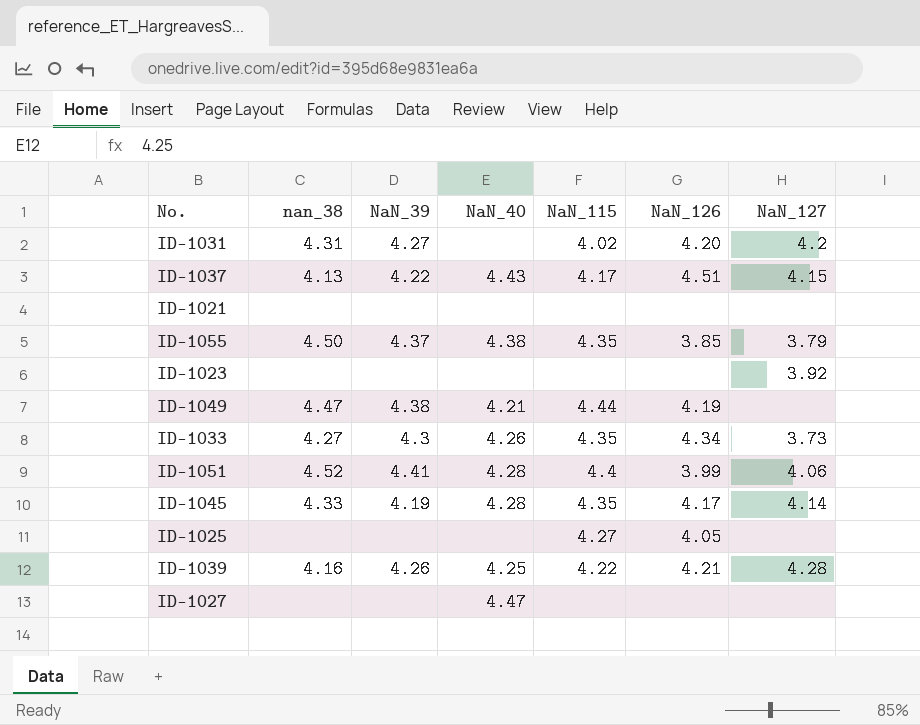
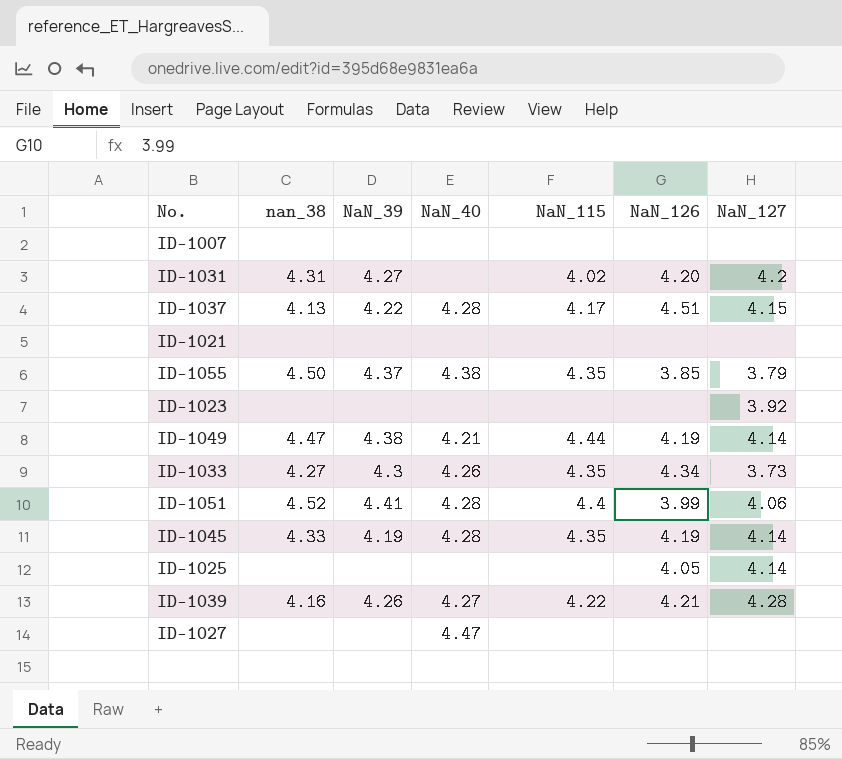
row ID-1007: none -> none | none | none | none | none | none
ID-1037 | NaN_40: 4.43 -> 4.28
ID-1049 | NaN_127: none -> 4.14
ID-1045 | NaN_126: 4.17 -> 4.19
ID-1025 | NaN_115: 4.27 -> none
ID-1025 | NaN_127: none -> 4.14
ID-1039 | NaN_40: 4.25 -> 4.27

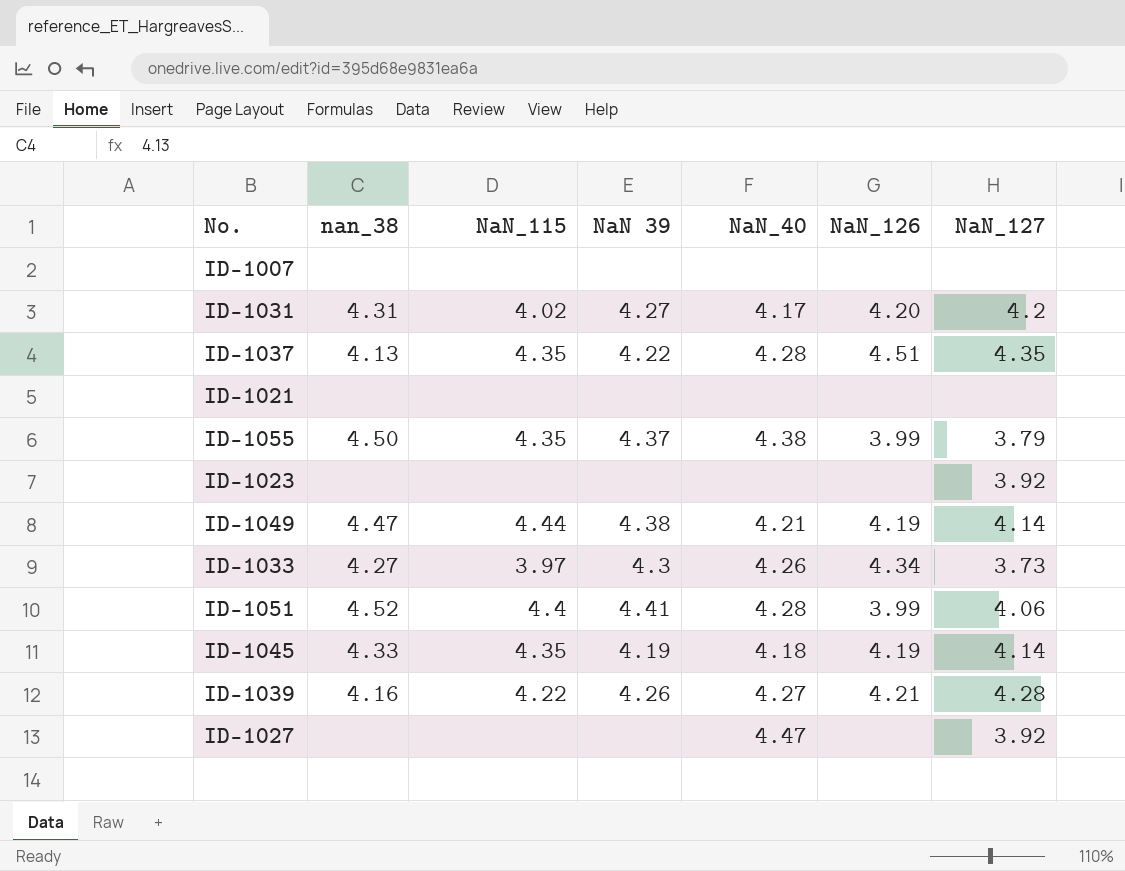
column NaN_115 | position: 5 -> 3
column name: NaN_39 -> NaN 39
row ID-1025: none | none | none | none | 4.05 | 4.14 -> none
ID-1031 | NaN_40: none -> 4.17
ID-1037 | NaN_115: 4.17 -> 4.35
ID-1037 | NaN_127: 4.15 -> 4.35
ID-1055 | NaN_126: 3.85 -> 3.99
ID-1033 | NaN_115: 4.35 -> 3.97
ID-1045 | NaN_40: 4.28 -> 4.18
ID-1027 | NaN_127: none -> 3.92

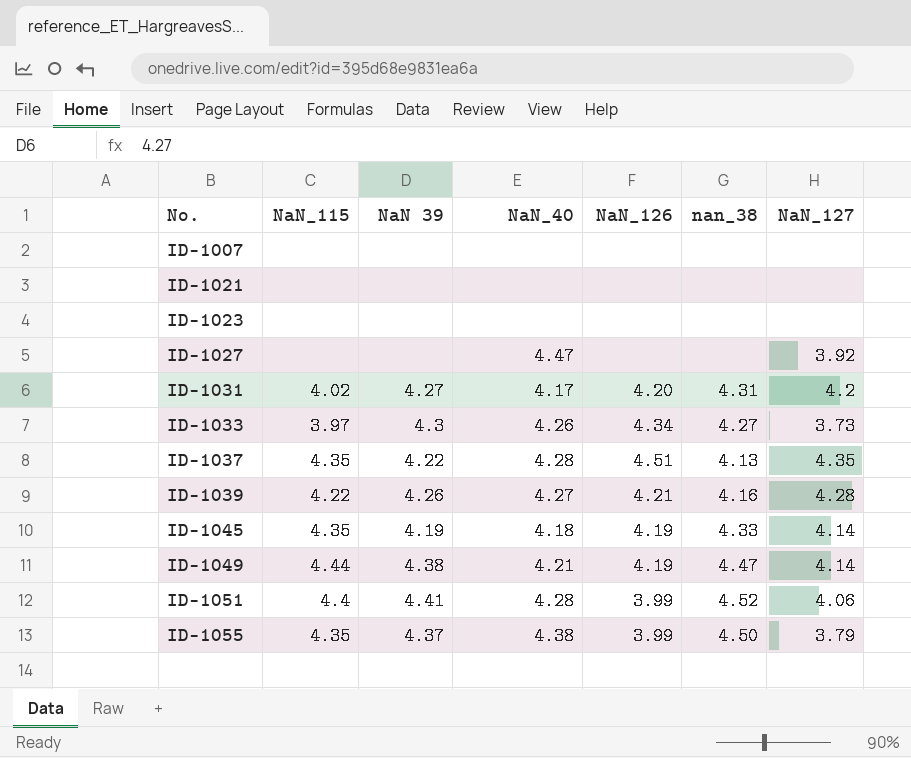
row order: none -> No. ascending
column nan_38 | position: 2 -> 6
ID-1023 | NaN_127: 3.92 -> none

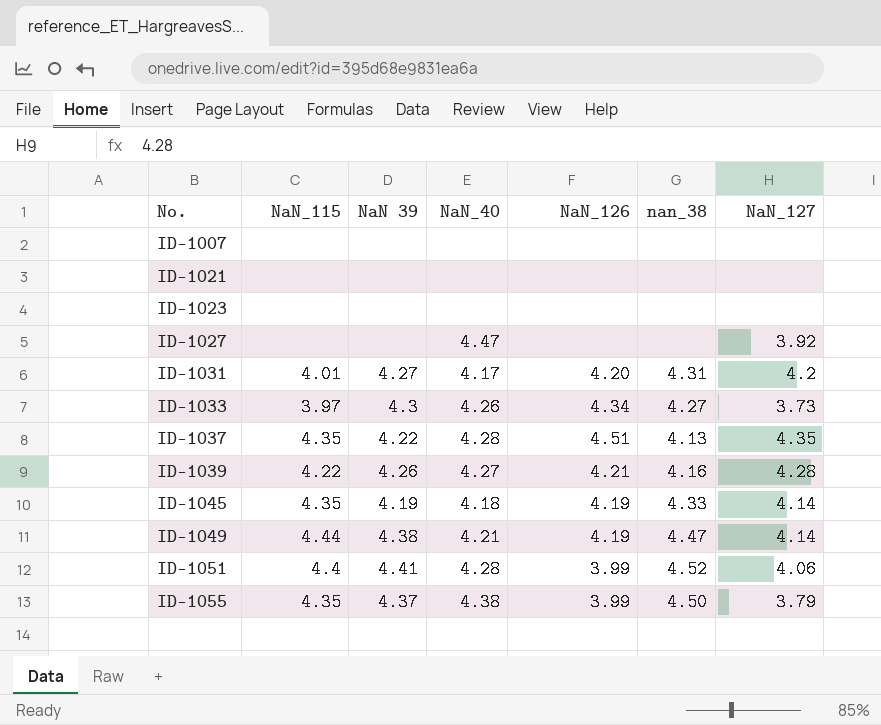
ID-1031 | NaN_115: 4.02 -> 4.01

